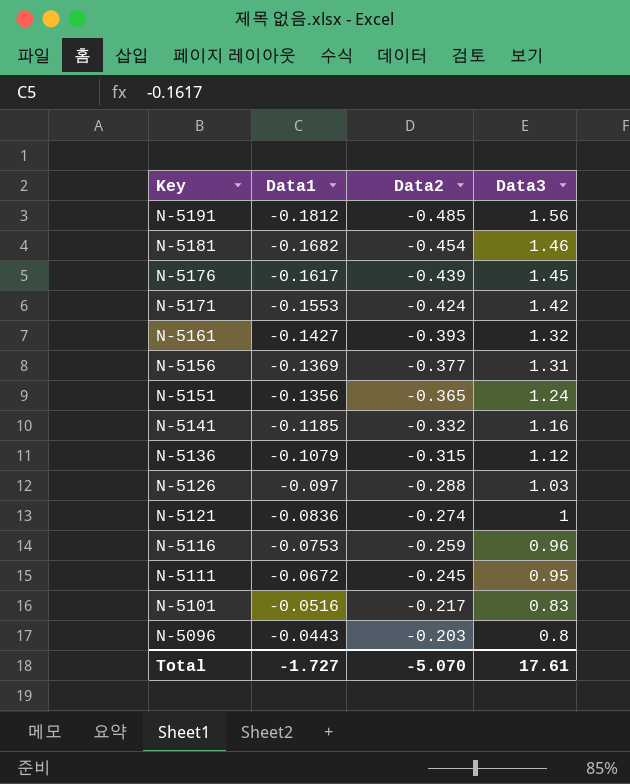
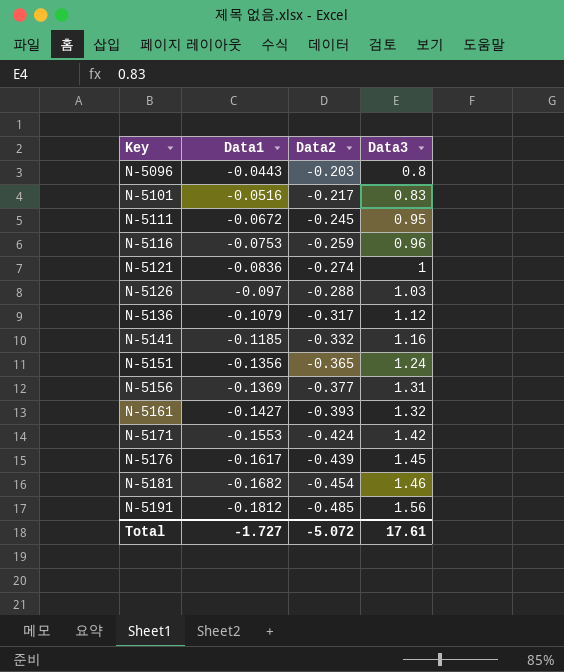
row order: Key descending -> Key ascending
N-5136 | Data2: -0.315 -> -0.317
Total | Data2: -5.070 -> -5.072

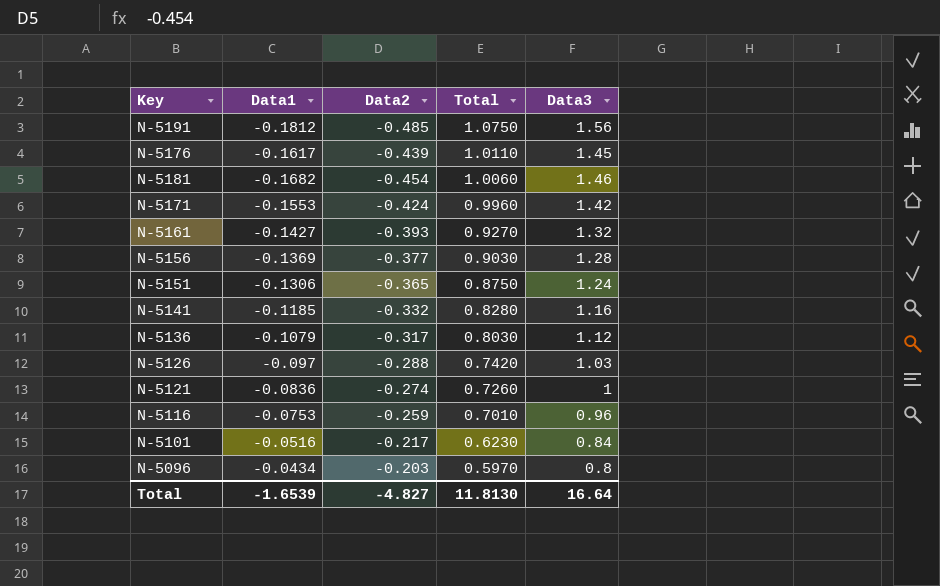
row order: Key ascending -> Total descending
column Total | formula: none -> [Data2] + [Data3]
row N-5111: -0.0672 | -0.245 | 0.95 -> none
N-5156 | Data3: 1.31 -> 1.28
N-5151 | Data1: -0.1356 -> -0.1306
N-5101 | Data3: 0.83 -> 0.84
N-5096 | Data1: -0.0443 -> -0.0434
Total | Data1: -1.727 -> -1.6539
Total | Data2: -5.072 -> -4.827
Total | Data3: 17.61 -> 16.64

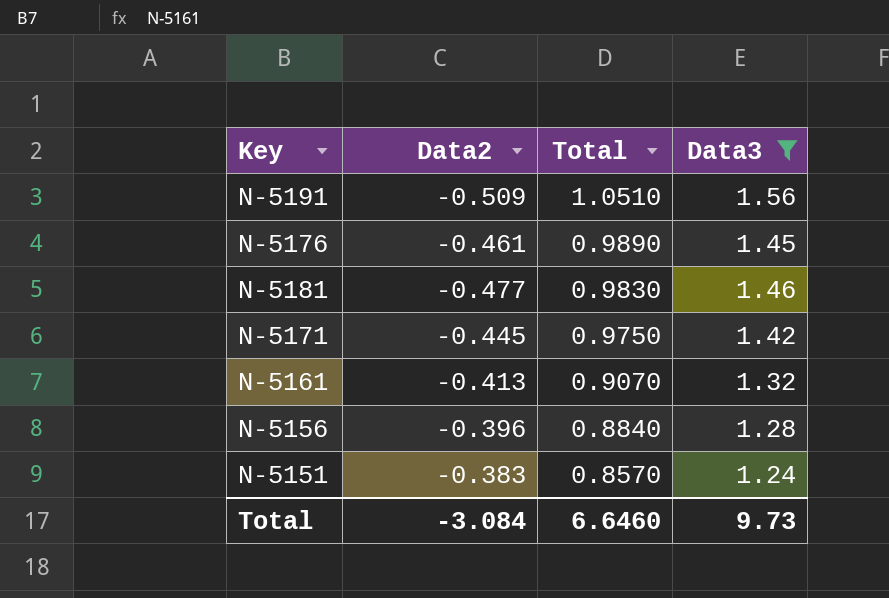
filter: none -> Data3 >= 1.24
column Data1 | position: 2 -> none
N-5191 | Data2: -0.485 -> -0.509
N-5191 | Total: 1.0750 -> 1.0510
N-5176 | Data2: -0.439 -> -0.461
N-5176 | Total: 1.0110 -> 0.9890
N-5181 | Data2: -0.454 -> -0.477
N-5181 | Total: 1.0060 -> 0.9830
N-5171 | Data2: -0.424 -> -0.445
N-5171 | Total: 0.9960 -> 0.9750
N-5161 | Data2: -0.393 -> -0.413
N-5161 | Total: 0.9270 -> 0.9070
N-5156 | Data2: -0.377 -> -0.396
N-5156 | Total: 0.9030 -> 0.8840
N-5151 | Data2: -0.365 -> -0.383
N-5151 | Total: 0.8750 -> 0.8570
Total | Data2: -4.827 -> -3.084
Total | Total: 11.8130 -> 6.6460
Total | Data3: 16.64 -> 9.73

